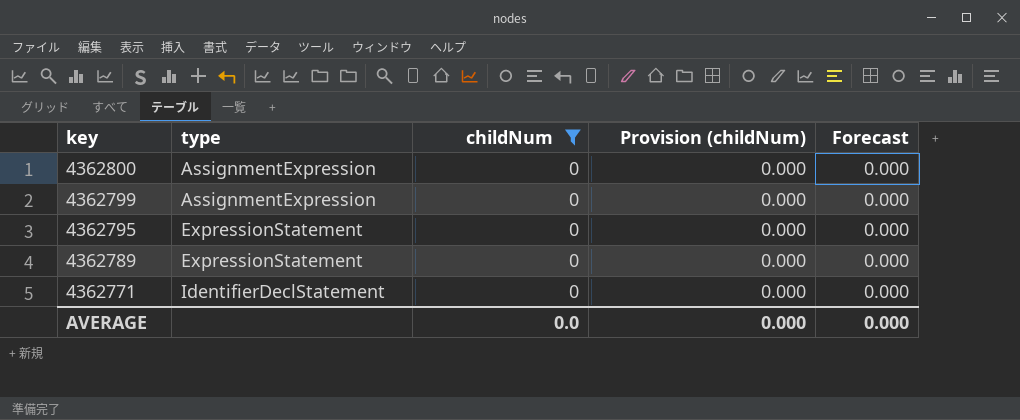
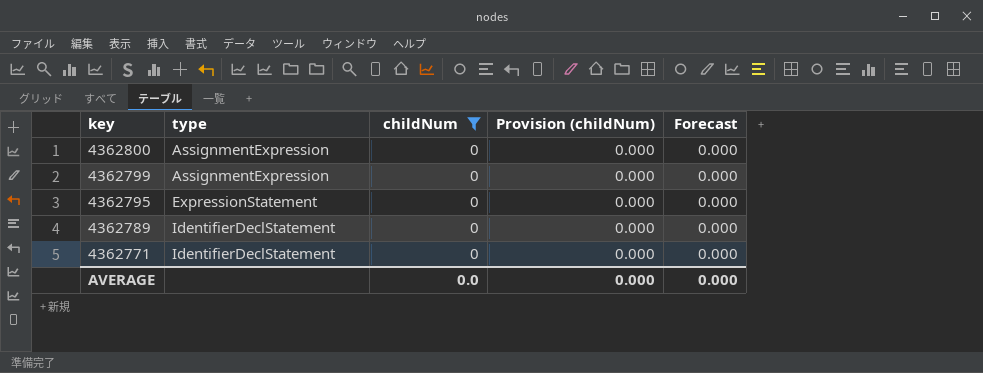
4362789 | type: ExpressionStatement -> IdentifierDeclStatement

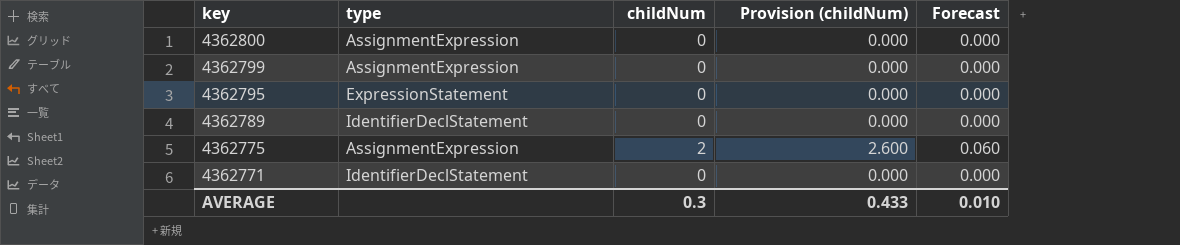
filter: childNum = 0 -> none
AVERAGE | childNum: 0.0 -> 0.3
AVERAGE | Provision (childNum): 0.000 -> 0.433
AVERAGE | Forecast: 0.000 -> 0.010

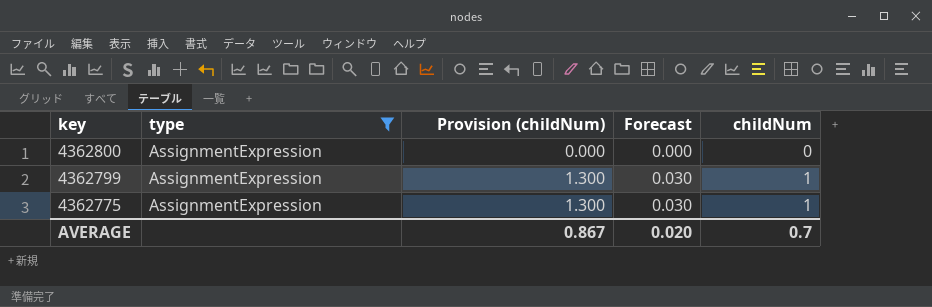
filter: none -> type = AssignmentExpression
column childNum | position: 3 -> 5
4362799 | Provision (childNum): 0.000 -> 1.300
4362799 | Forecast: 0.000 -> 0.030
4362799 | childNum: 0 -> 1
4362775 | Provision (childNum): 2.600 -> 1.300
4362775 | Forecast: 0.060 -> 0.030
4362775 | childNum: 2 -> 1
AVERAGE | Provision (childNum): 0.433 -> 0.867
AVERAGE | Forecast: 0.010 -> 0.020
AVERAGE | childNum: 0.3 -> 0.7

